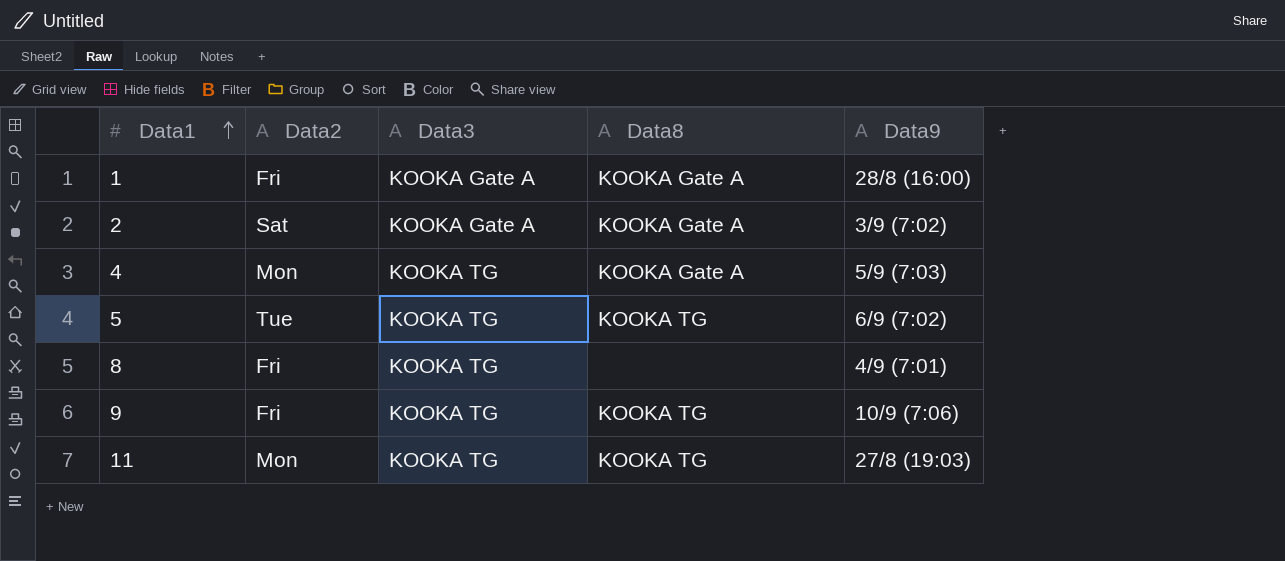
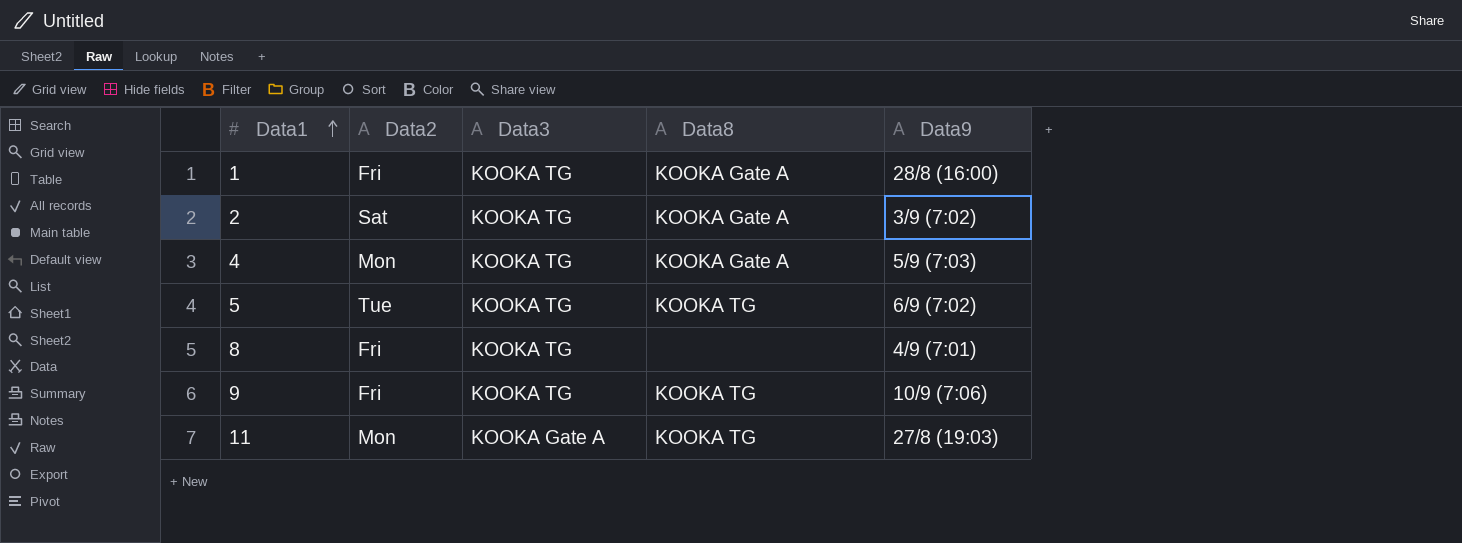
1 | Data3: KOOKA Gate A -> KOOKA TG
2 | Data3: KOOKA Gate A -> KOOKA TG
11 | Data3: KOOKA TG -> KOOKA Gate A

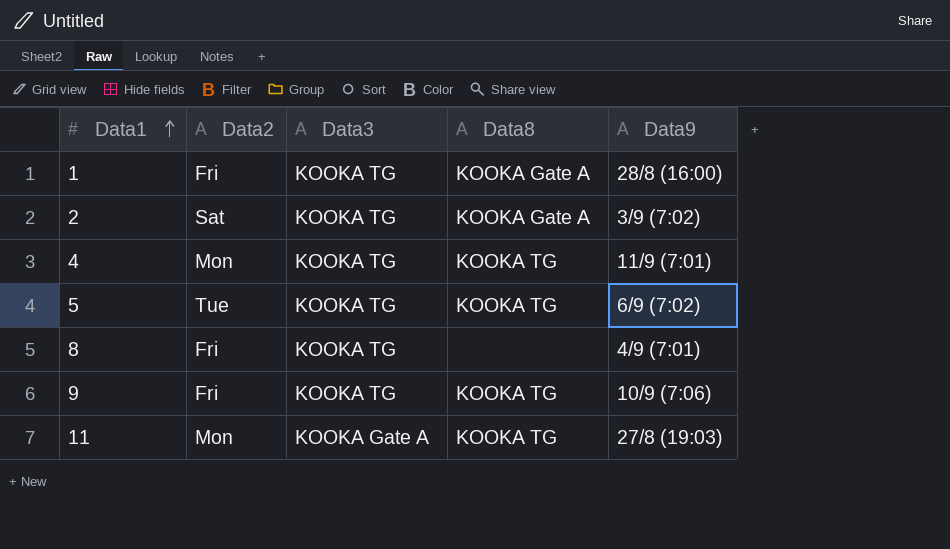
4 | Data8: KOOKA Gate A -> KOOKA TG
4 | Data9: 5/9 (7:03) -> 11/9 (7:01)

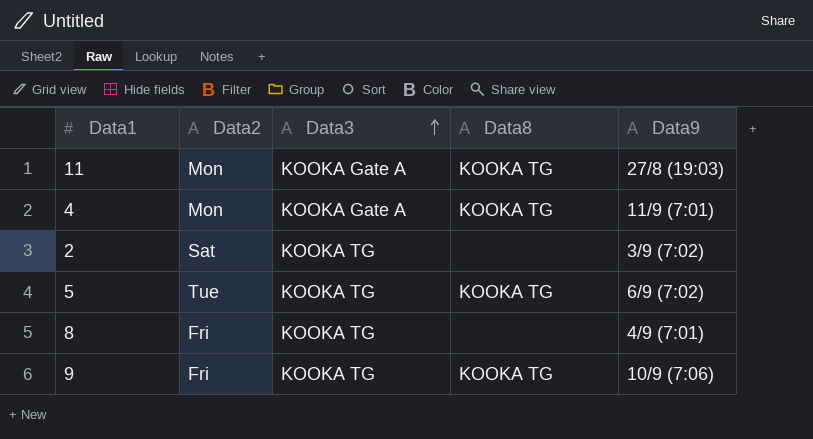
row order: Data1 ascending -> Data3 ascending
row 1: Fri | KOOKA TG | KOOKA Gate A | 28/8 (16:00) -> none
4 | Data3: KOOKA TG -> KOOKA Gate A
2 | Data8: KOOKA Gate A -> none

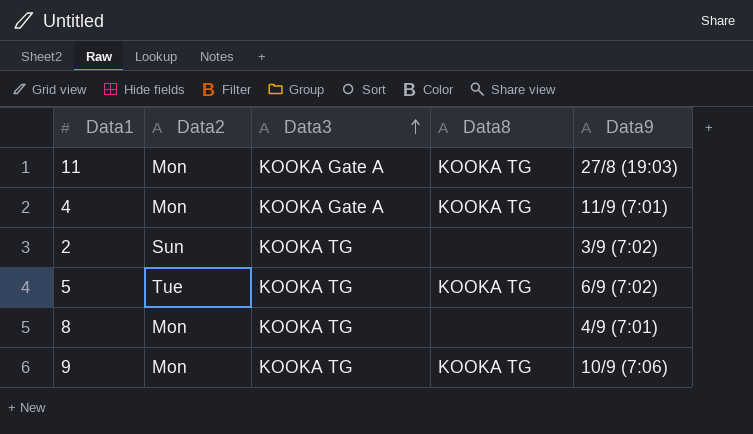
2 | Data2: Sat -> Sun
8 | Data2: Fri -> Mon
9 | Data2: Fri -> Mon

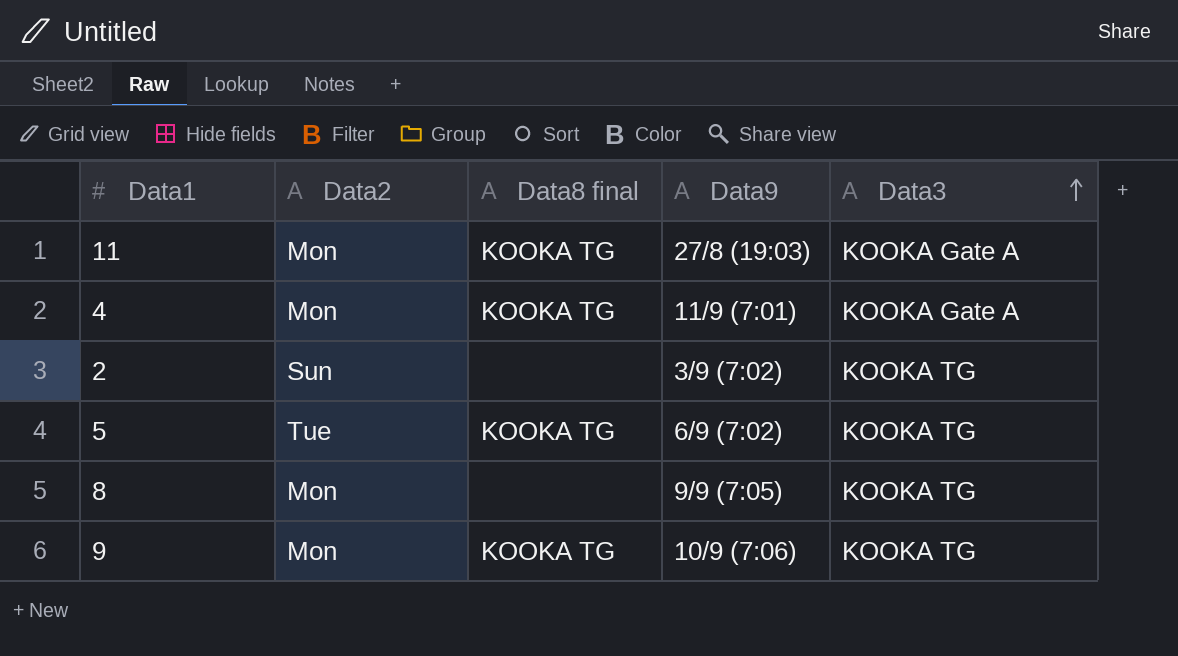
column name: Data8 -> Data8 final
column Data3 | position: 3 -> 5
8 | Data9: 4/9 (7:01) -> 9/9 (7:05)

